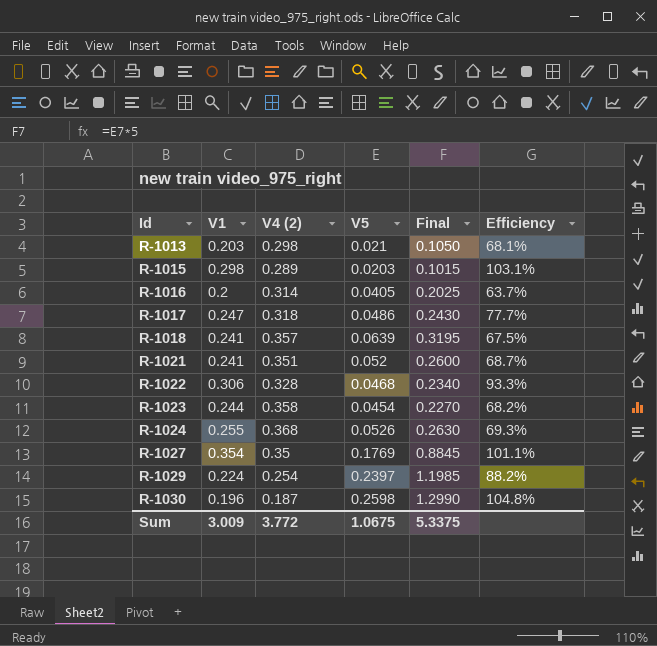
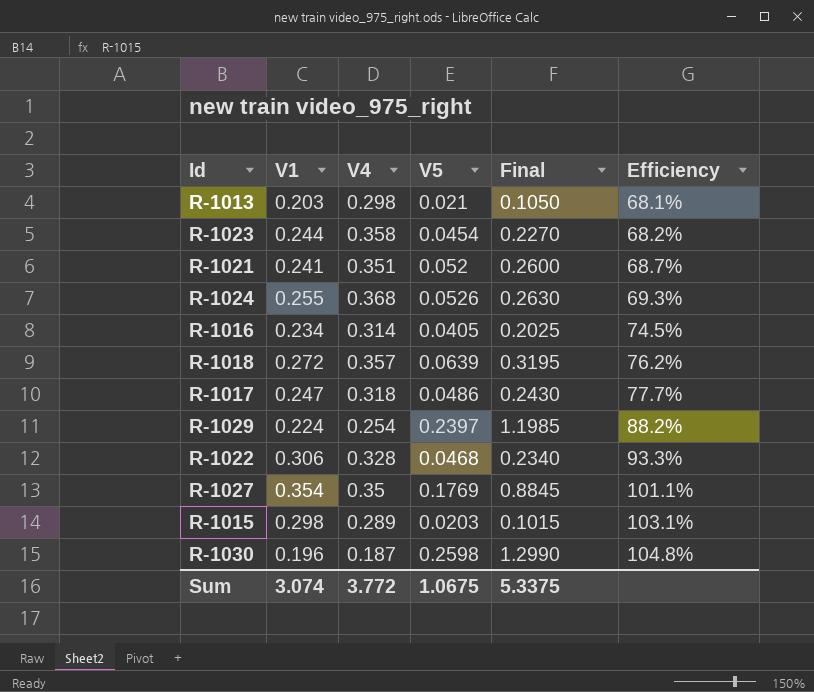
row order: Id ascending -> Efficiency ascending
column name: V4 (2) -> V4
R-1016 | V1: 0.2 -> 0.234
R-1016 | Efficiency: 63.7% -> 74.5%
R-1018 | V1: 0.241 -> 0.272
R-1018 | Efficiency: 67.5% -> 76.2%
Sum | V1: 3.009 -> 3.074

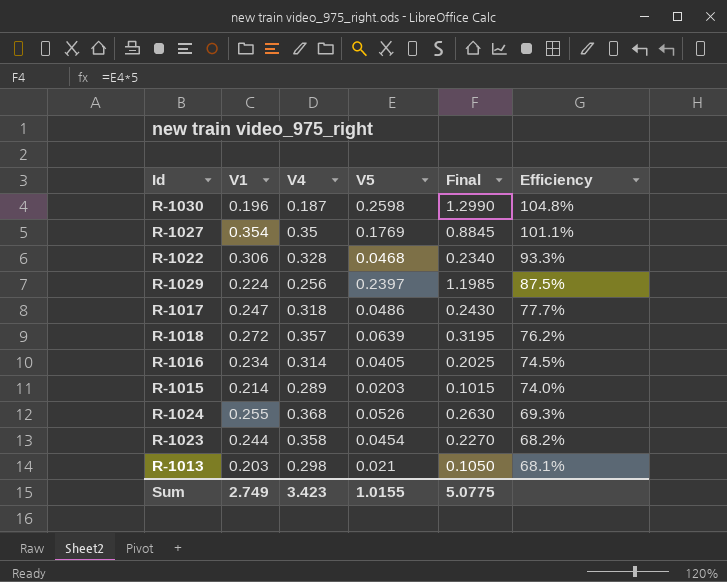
row order: Efficiency ascending -> Efficiency descending
row R-1021: 0.241 | 0.351 | 0.052 | 0.2600 | 68.7% -> none
R-1029 | V4: 0.254 -> 0.256
R-1029 | Efficiency: 88.2% -> 87.5%
R-1015 | V1: 0.298 -> 0.214
R-1015 | Efficiency: 103.1% -> 74.0%
Sum | V1: 3.074 -> 2.749
Sum | V4: 3.772 -> 3.423
Sum | V5: 1.0675 -> 1.0155
Sum | Final: 5.3375 -> 5.0775

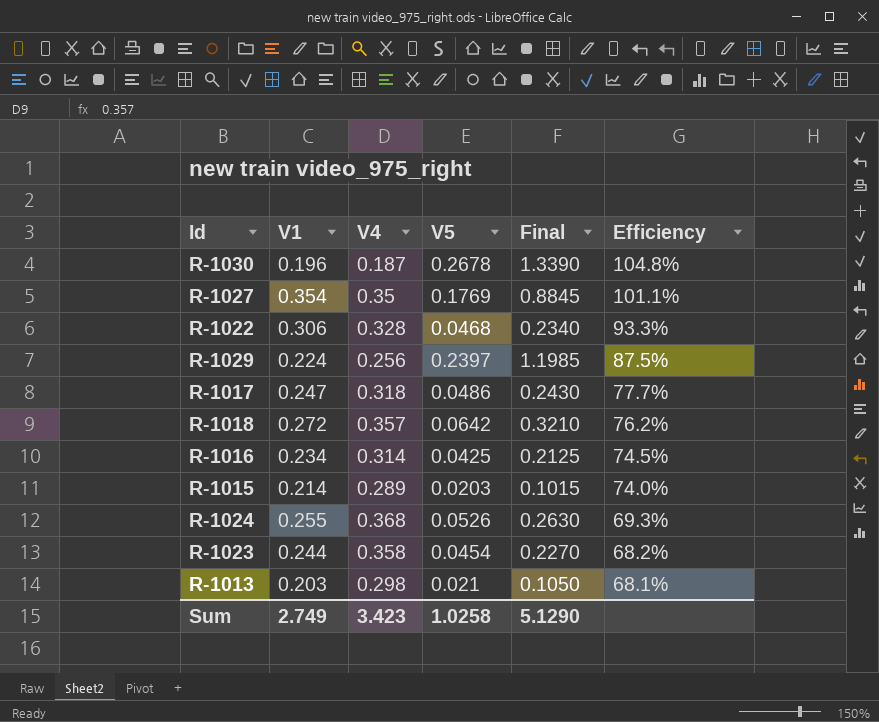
R-1030 | V5: 0.2598 -> 0.2678
R-1030 | Final: 1.2990 -> 1.3390
R-1018 | V5: 0.0639 -> 0.0642
R-1018 | Final: 0.3195 -> 0.3210
R-1016 | V5: 0.0405 -> 0.0425
R-1016 | Final: 0.2025 -> 0.2125
Sum | V5: 1.0155 -> 1.0258
Sum | Final: 5.0775 -> 5.1290

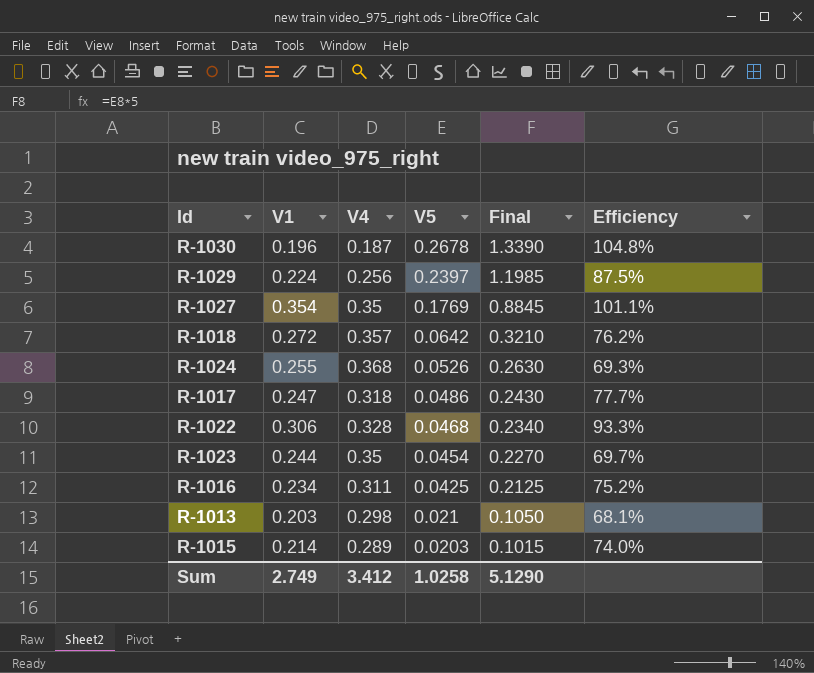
row order: Efficiency descending -> V5 descending
R-1023 | V4: 0.358 -> 0.35
R-1023 | Efficiency: 68.2% -> 69.7%
R-1016 | V4: 0.314 -> 0.311
R-1016 | Efficiency: 74.5% -> 75.2%
Sum | V4: 3.423 -> 3.412

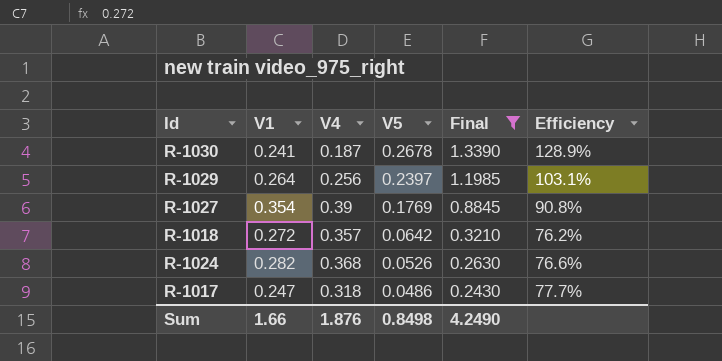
filter: none -> Final >= 0.2430
R-1030 | V1: 0.196 -> 0.241
R-1030 | Efficiency: 104.8% -> 128.9%
R-1029 | V1: 0.224 -> 0.264
R-1029 | Efficiency: 87.5% -> 103.1%
R-1027 | V4: 0.35 -> 0.39
R-1027 | Efficiency: 101.1% -> 90.8%
R-1024 | V1: 0.255 -> 0.282
R-1024 | Efficiency: 69.3% -> 76.6%
Sum | V1: 2.749 -> 1.66
Sum | V4: 3.412 -> 1.876
Sum | V5: 1.0258 -> 0.8498
Sum | Final: 5.1290 -> 4.2490

